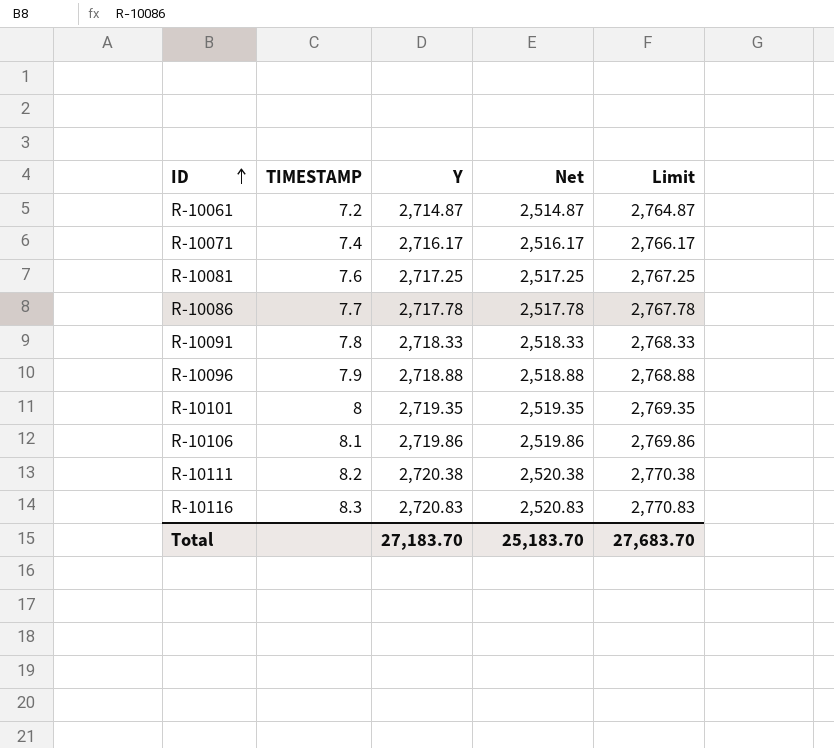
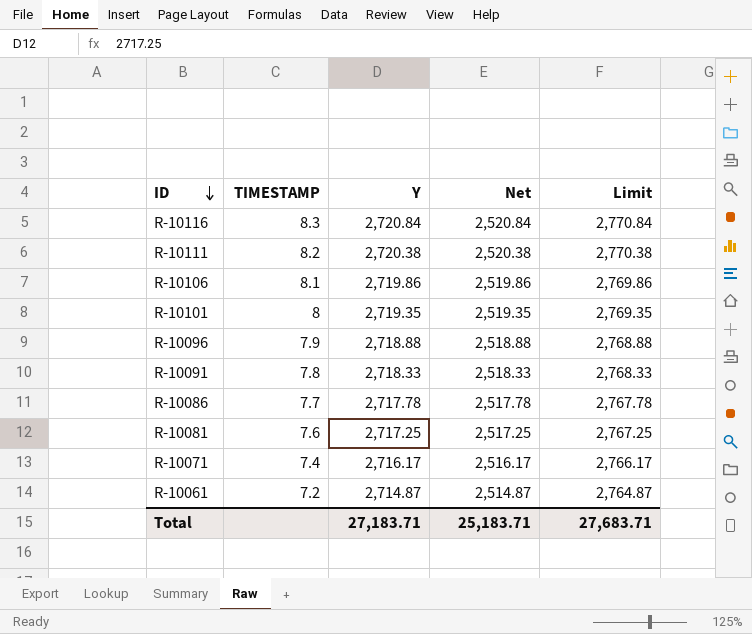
row order: ID ascending -> ID descending
R-10116 | Y: 2,720.83 -> 2,720.84
R-10116 | Net: 2,520.83 -> 2,520.84
R-10116 | Limit: 2,770.83 -> 2,770.84
Total | Y: 27,183.70 -> 27,183.71
Total | Net: 25,183.70 -> 25,183.71
Total | Limit: 27,683.70 -> 27,683.71

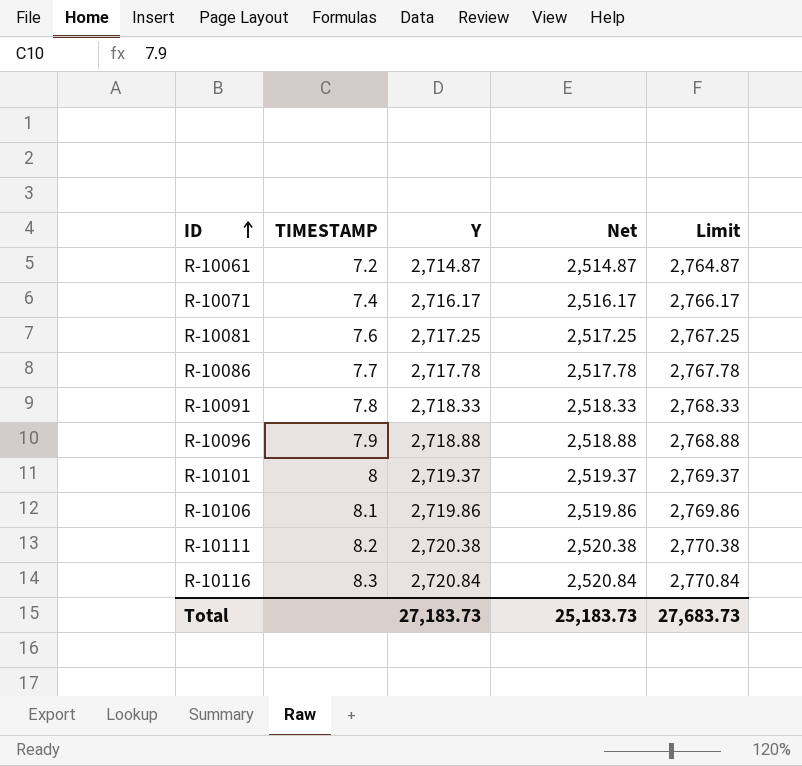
row order: ID descending -> ID ascending
R-10101 | Y: 2,719.35 -> 2,719.37
R-10101 | Net: 2,519.35 -> 2,519.37
R-10101 | Limit: 2,769.35 -> 2,769.37
Total | Y: 27,183.71 -> 27,183.73
Total | Net: 25,183.71 -> 25,183.73
Total | Limit: 27,683.71 -> 27,683.73

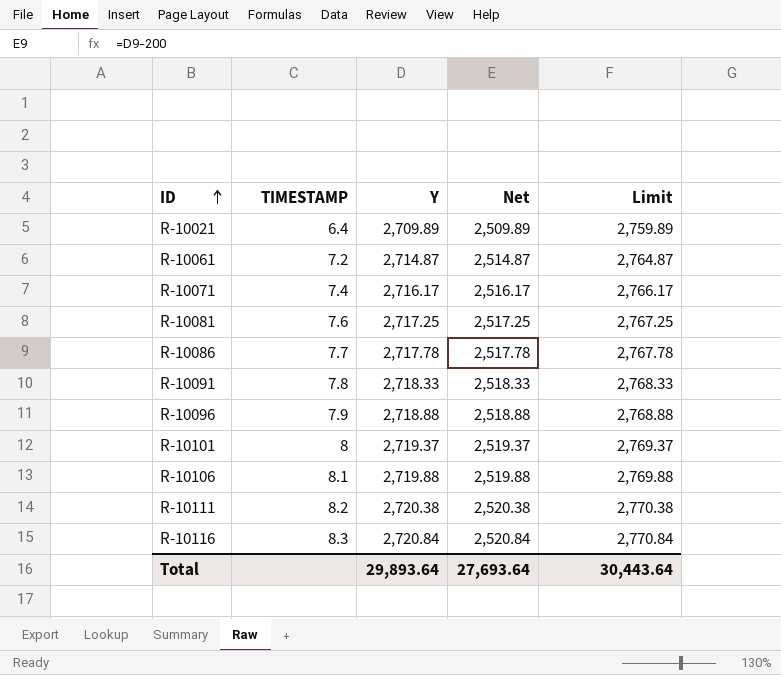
row R-10021: none -> 6.4 | 2,709.89 | 2,509.89 | 2,759.89
R-10106 | Y: 2,719.86 -> 2,719.88
R-10106 | Net: 2,519.86 -> 2,519.88
R-10106 | Limit: 2,769.86 -> 2,769.88
Total | Y: 27,183.73 -> 29,893.64
Total | Net: 25,183.73 -> 27,693.64
Total | Limit: 27,683.73 -> 30,443.64

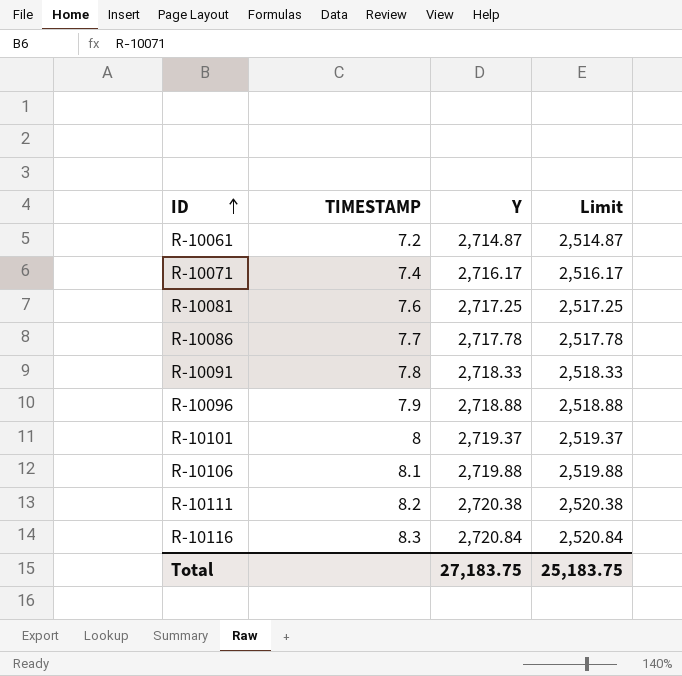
column Net | formula: [Y] - 200 -> none
column Limit | formula: [Y] + 50 -> [Y] - 200
row R-10021: 6.4 | 2,709.89 | 2,509.89 | 2,759.89 -> none
Total | Y: 29,893.64 -> 27,183.75
Total | Limit: 30,443.64 -> 25,183.75

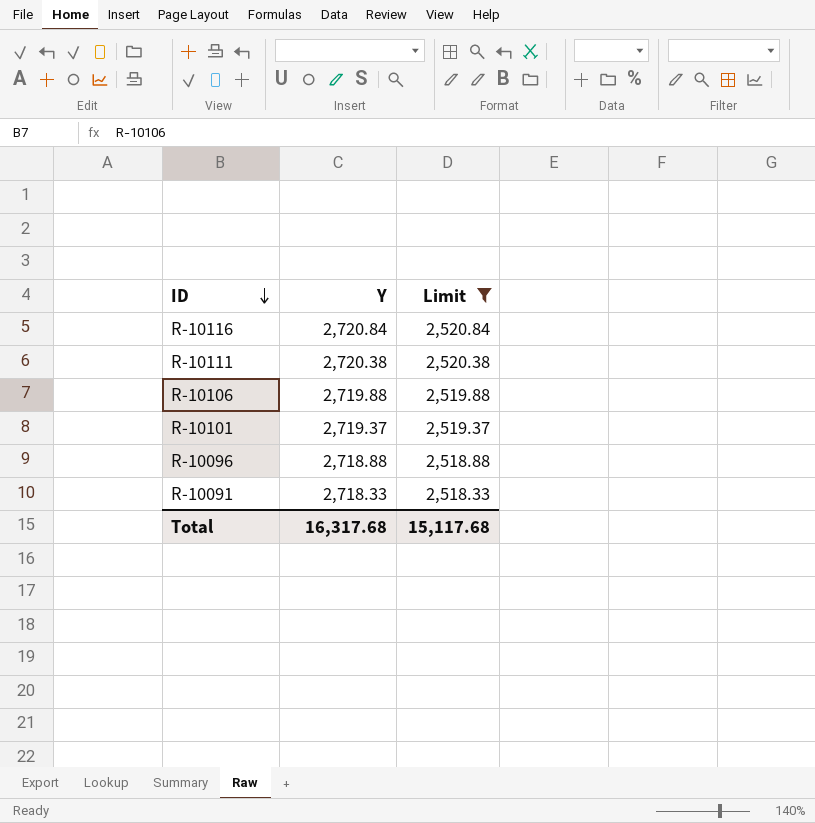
filter: none -> Limit >= 2,518.33
row order: ID ascending -> ID descending
column TIMESTAMP | position: 2 -> none
Total | Y: 27,183.75 -> 16,317.68
Total | Limit: 25,183.75 -> 15,117.68

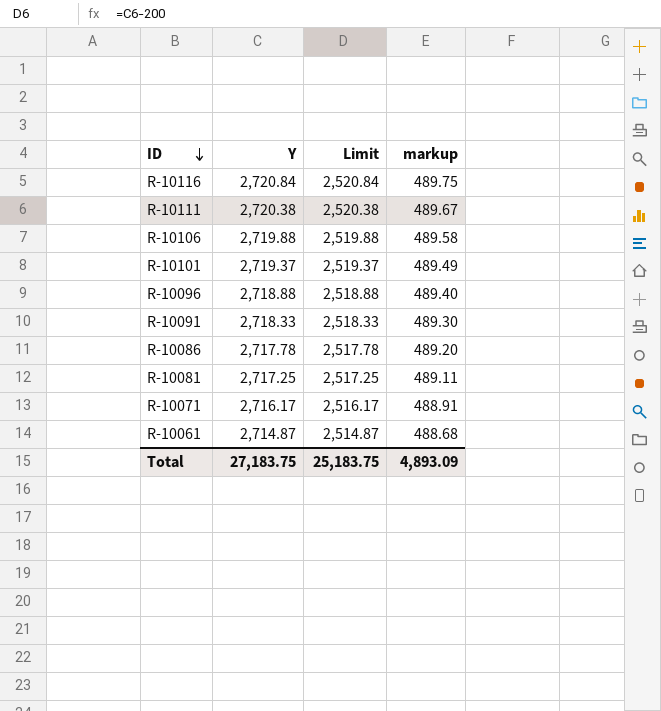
filter: Limit >= 2,518.33 -> none
column markup | formula: none -> [Y] * 0.18
Total | Y: 16,317.68 -> 27,183.75
Total | Limit: 15,117.68 -> 25,183.75

